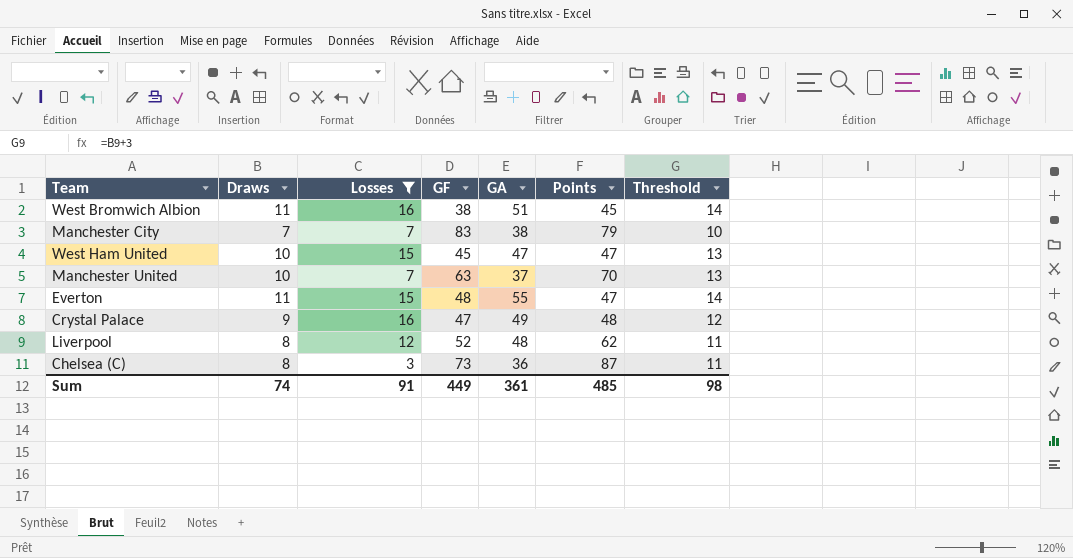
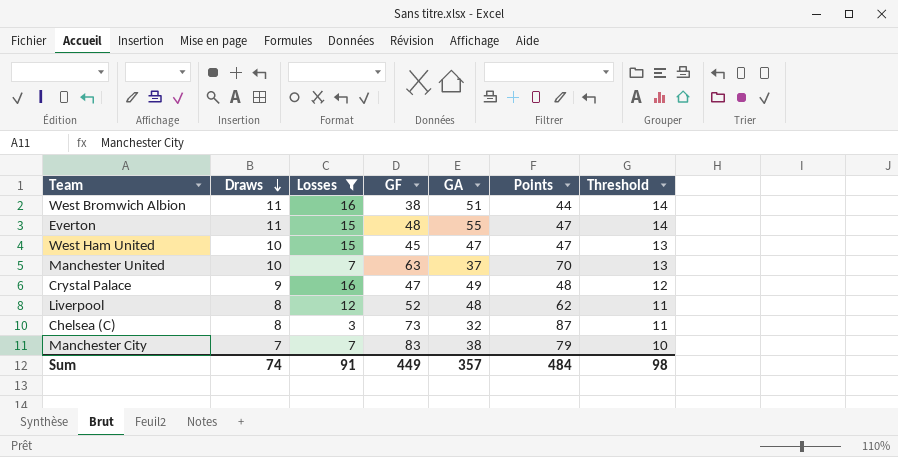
row order: none -> Draws descending
West Bromwich Albion | Points: 45 -> 44
Chelsea (C) | GA: 36 -> 32
Sum | GA: 361 -> 357
Sum | Points: 485 -> 484

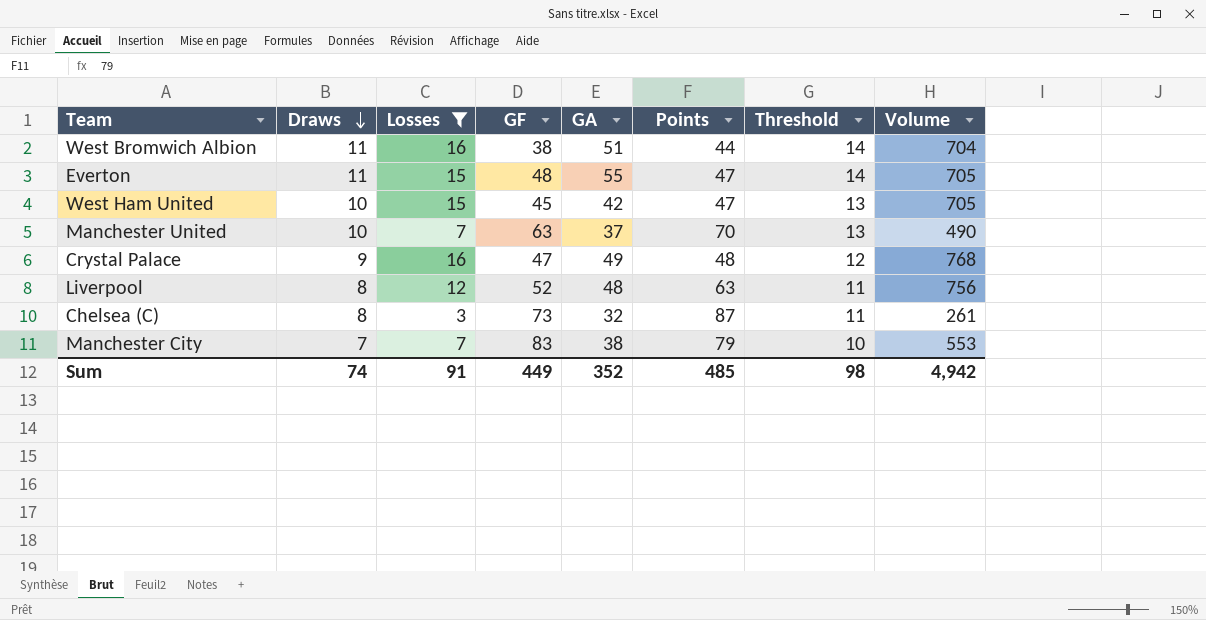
column Volume | formula: none -> [Losses] * [Points]
West Ham United | GA: 47 -> 42
Liverpool | Points: 62 -> 63
Sum | GA: 357 -> 352
Sum | Points: 484 -> 485

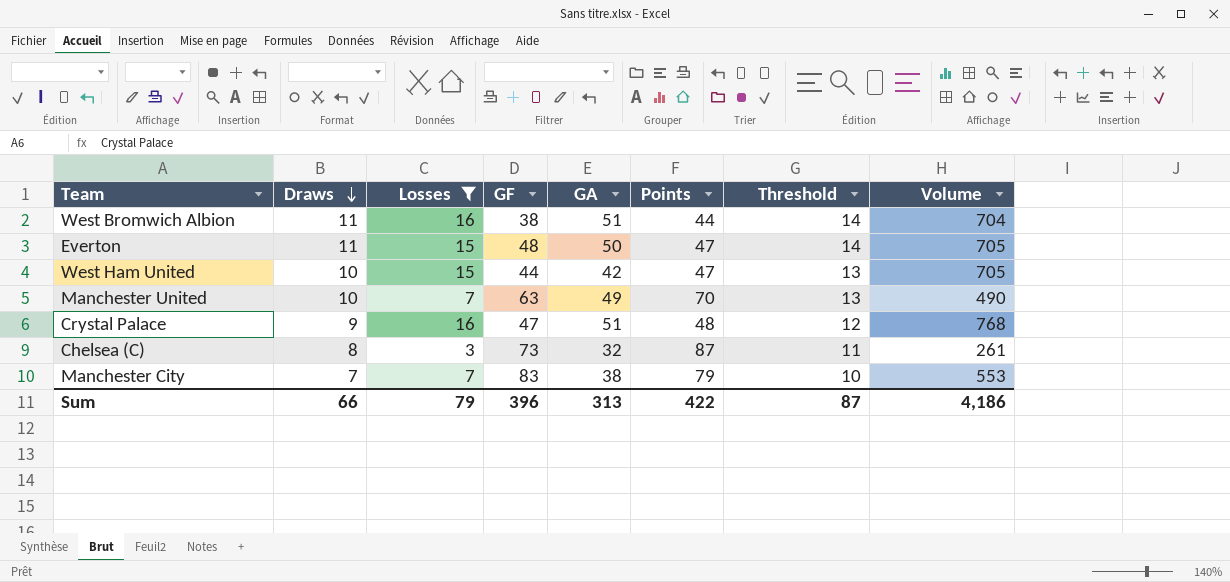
row Liverpool: 8 | 12 | 52 | 48 | 63 | 11 | 756 -> none
Everton | GA: 55 -> 50
West Ham United | GF: 45 -> 44
Manchester United | GA: 37 -> 49
Crystal Palace | GA: 49 -> 51
Sum | Draws: 74 -> 66
Sum | Losses: 91 -> 79
Sum | GF: 449 -> 396
Sum | GA: 352 -> 313
Sum | Points: 485 -> 422
Sum | Threshold: 98 -> 87
Sum | Volume: 4,942 -> 4,186

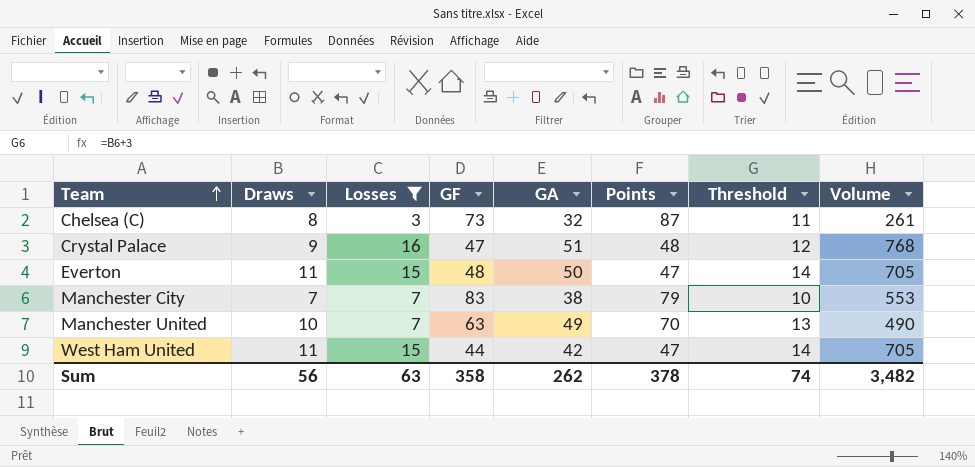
row order: Draws descending -> Team ascending
row West Bromwich Albion: 11 | 16 | 38 | 51 | 44 | 14 | 704 -> none
West Ham United | Draws: 10 -> 11
West Ham United | Threshold: 13 -> 14
Sum | Draws: 66 -> 56
Sum | Losses: 79 -> 63
Sum | GF: 396 -> 358
Sum | GA: 313 -> 262
Sum | Points: 422 -> 378
Sum | Threshold: 87 -> 74
Sum | Volume: 4,186 -> 3,482

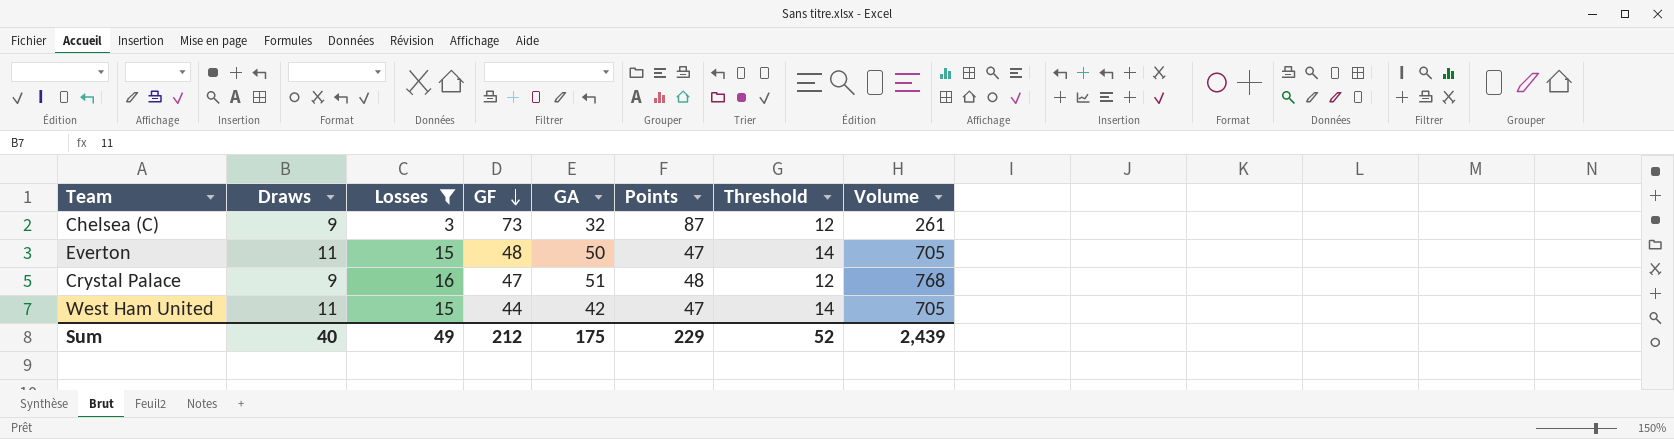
row order: Team ascending -> GF descending
row Manchester City: 7 | 7 | 83 | 38 | 79 | 10 | 553 -> none
row Manchester United: 10 | 7 | 63 | 49 | 70 | 13 | 490 -> none
Chelsea (C) | Draws: 8 -> 9
Chelsea (C) | Threshold: 11 -> 12
Sum | Draws: 56 -> 40
Sum | Losses: 63 -> 49
Sum | GF: 358 -> 212
Sum | GA: 262 -> 175
Sum | Points: 378 -> 229
Sum | Threshold: 74 -> 52
Sum | Volume: 3,482 -> 2,439

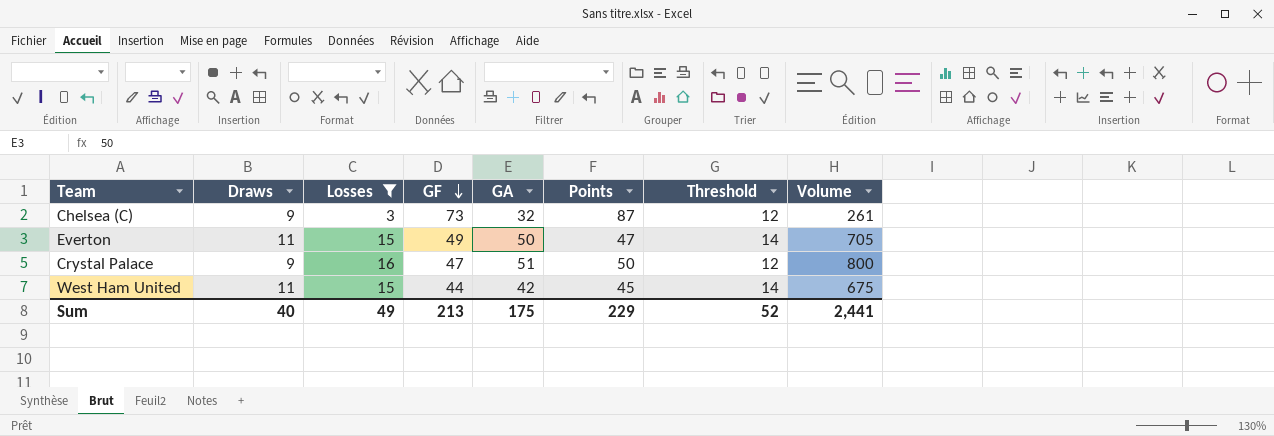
Everton | GF: 48 -> 49
Crystal Palace | Points: 48 -> 50
Crystal Palace | Volume: 768 -> 800
West Ham United | Points: 47 -> 45
West Ham United | Volume: 705 -> 675
Sum | GF: 212 -> 213
Sum | Volume: 2,439 -> 2,441

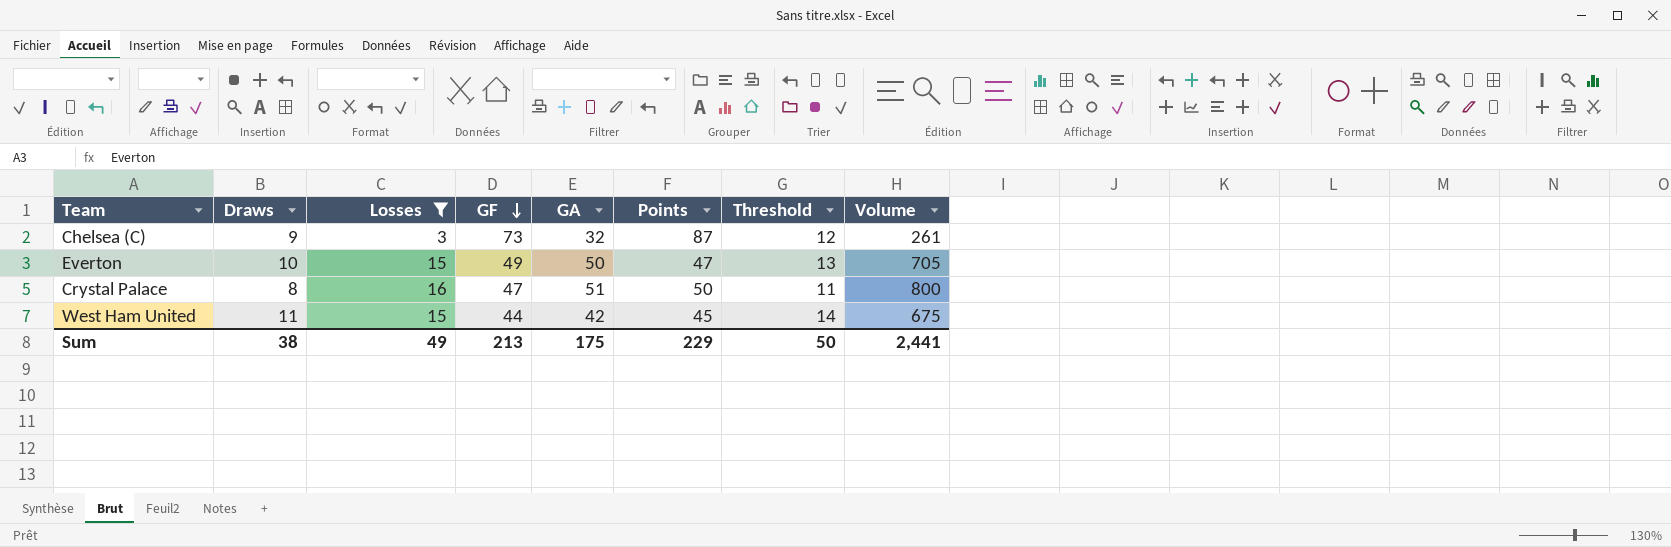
Everton | Draws: 11 -> 10
Everton | Threshold: 14 -> 13
Crystal Palace | Draws: 9 -> 8
Crystal Palace | Threshold: 12 -> 11
Sum | Draws: 40 -> 38
Sum | Threshold: 52 -> 50

